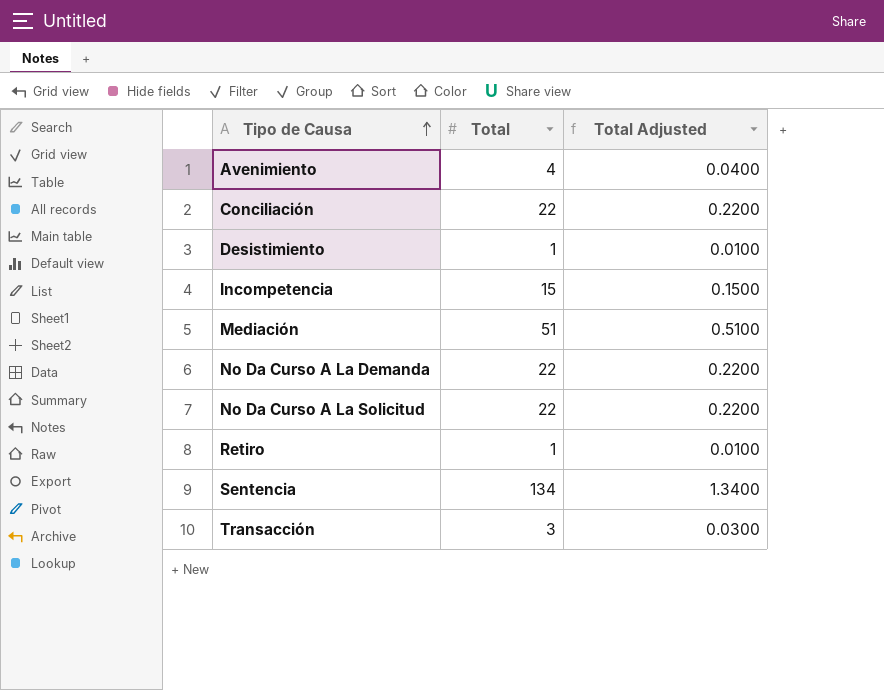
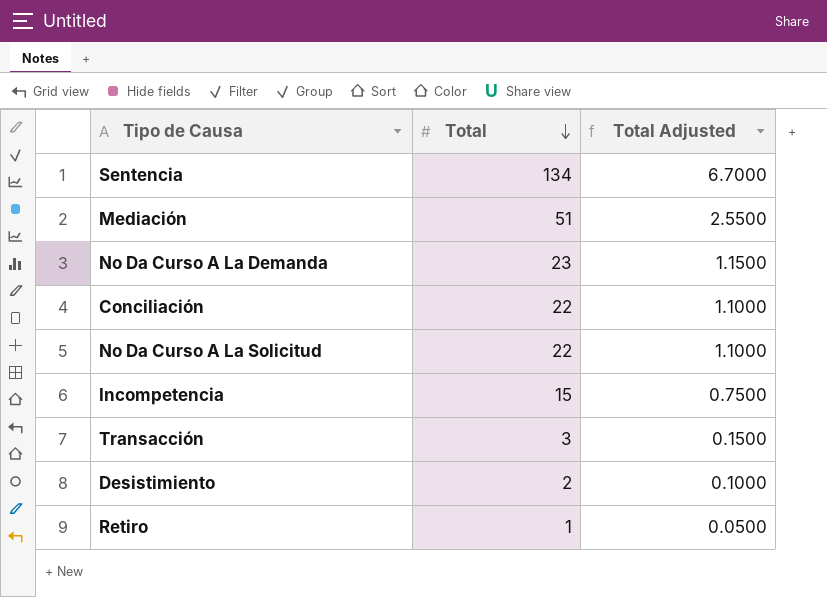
row order: Tipo de Causa ascending -> Total descending
column Total Adjusted | formula: [Total] * 0.01 -> [Total] * 0.05
row Avenimiento: 4 | 0.0400 -> none
No Da Curso A La Demanda | Total: 22 -> 23
Desistimiento | Total: 1 -> 2

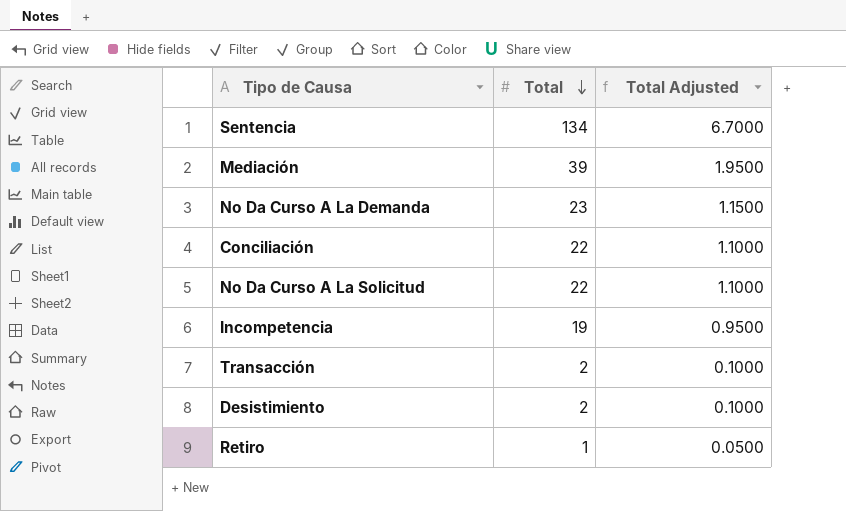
Mediación | Total: 51 -> 39
Mediación | Total Adjusted: 2.5500 -> 1.9500
Incompetencia | Total: 15 -> 19
Incompetencia | Total Adjusted: 0.7500 -> 0.9500
Transacción | Total: 3 -> 2
Transacción | Total Adjusted: 0.1500 -> 0.1000

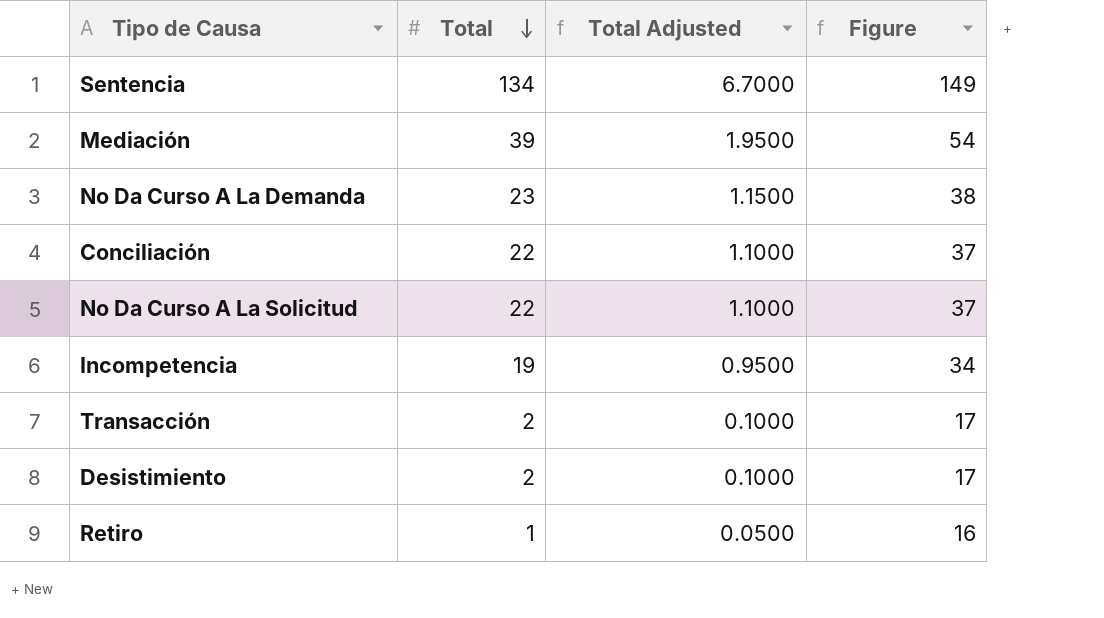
column Figure | formula: none -> [Total] + 15

